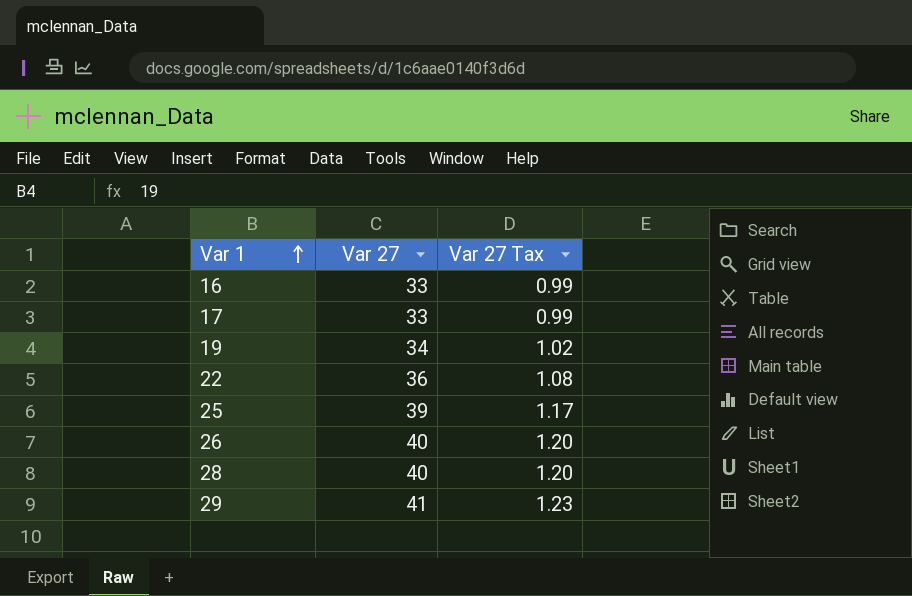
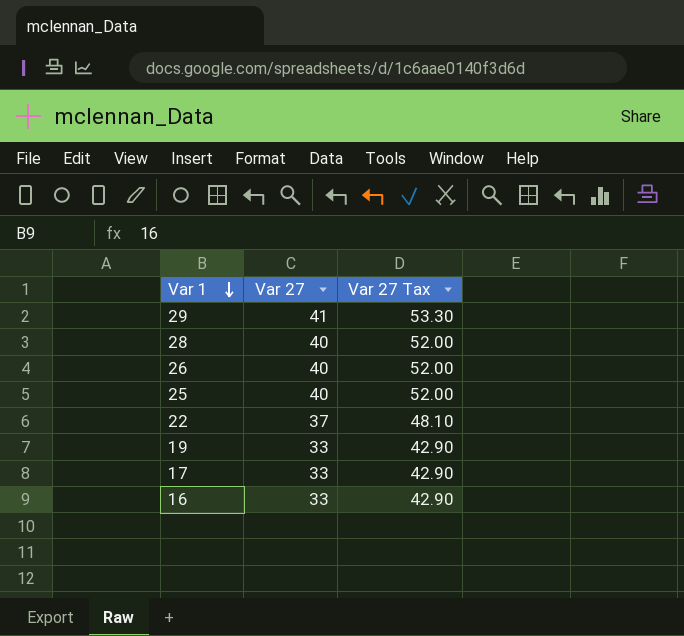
row order: Var 1 ascending -> Var 1 descending
column Var 27 Tax | formula: [Var 27] * 0.03 -> [Var 27] * 1.3
25 | Var 27: 39 -> 40
22 | Var 27: 36 -> 37
19 | Var 27: 34 -> 33

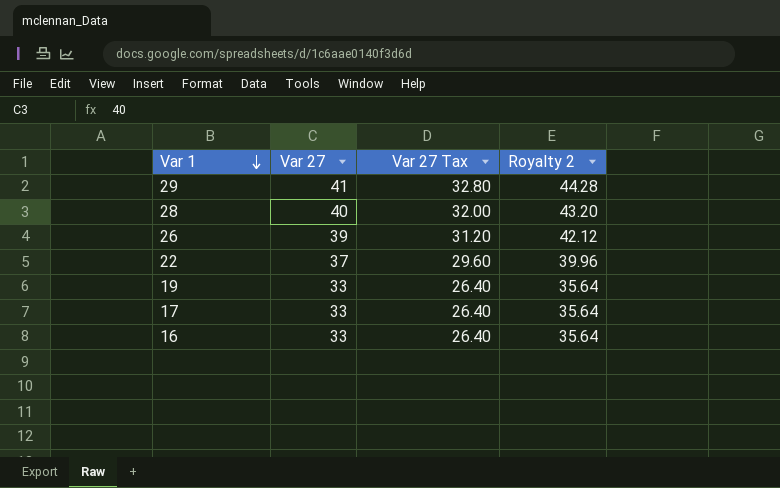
column Var 27 Tax | formula: [Var 27] * 1.3 -> [Var 27] * 0.8
column Royalty 2 | formula: none -> [Var 27] * 1.08
row 25: 40 | 52.00 -> none
26 | Var 27: 40 -> 39

